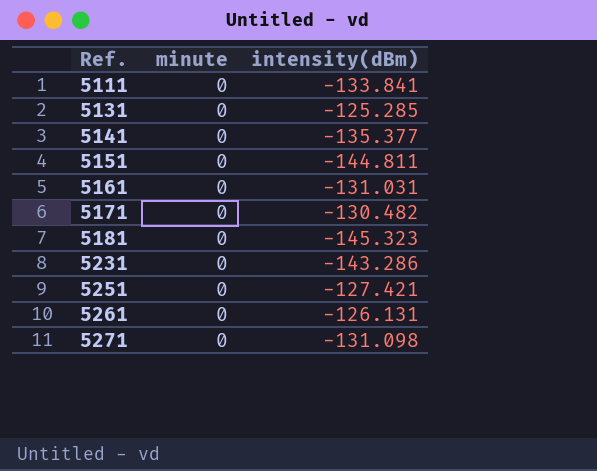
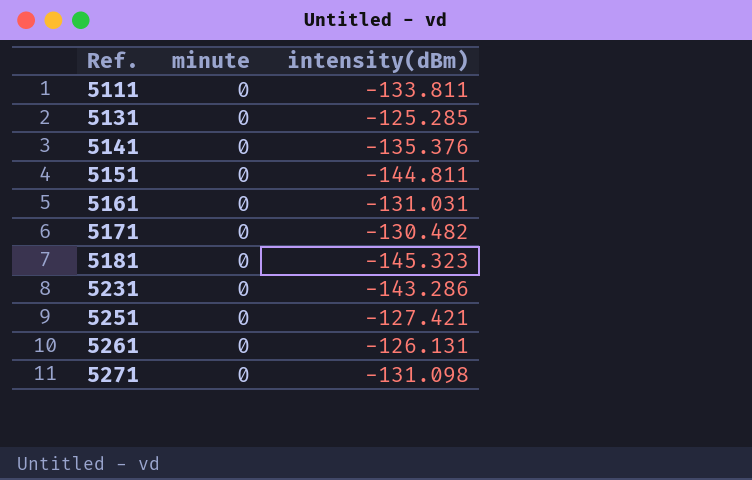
5111 | intensity(dBm): -133.841 -> -133.811
5141 | intensity(dBm): -135.377 -> -135.376

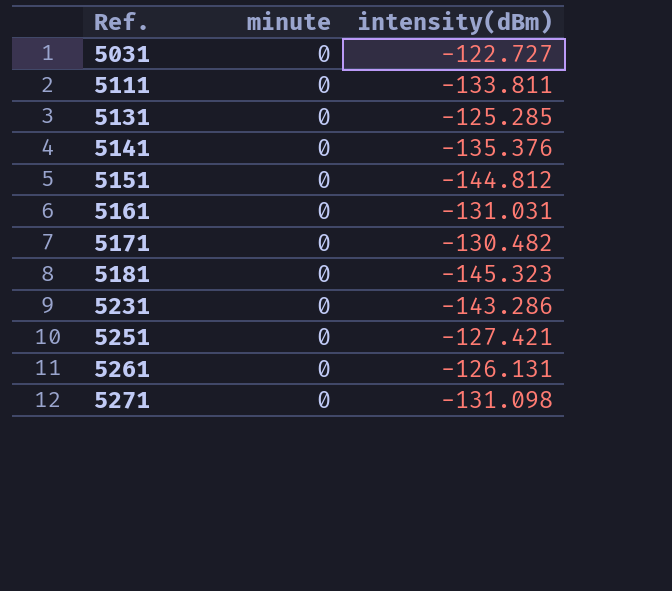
row 5031: none -> 0 | -122.727
5151 | intensity(dBm): -144.811 -> -144.812

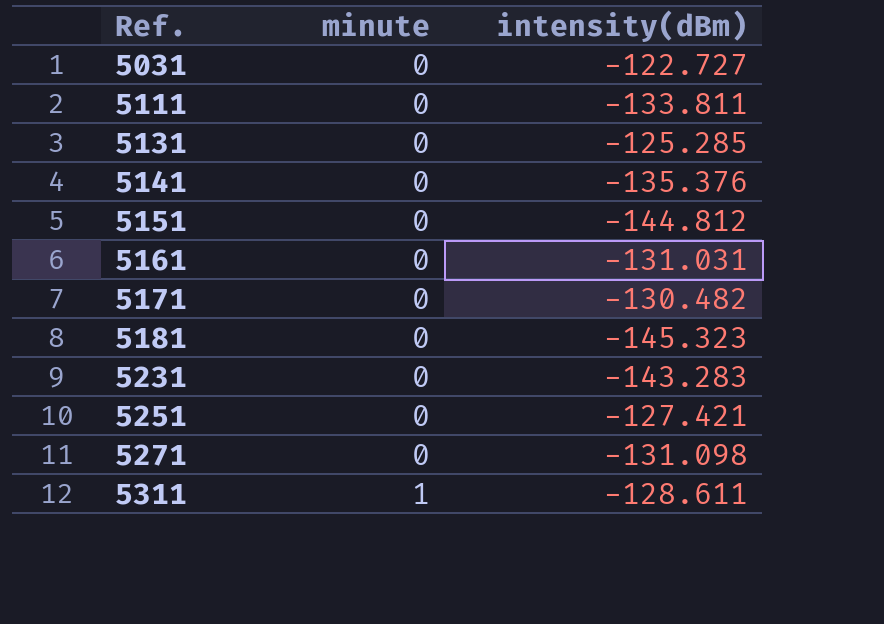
row 5261: 0 | -126.131 -> none
5231 | intensity(dBm): -143.286 -> -143.283
row 5311: none -> 1 | -128.611

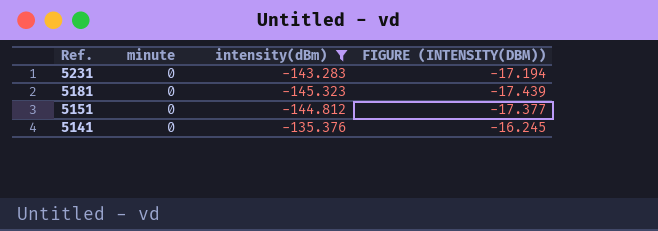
filter: none -> intensity(dBm) <= -135.376
row order: Ref. ascending -> Ref. descending
column FIGURE (INTENSITY(DBM)) | formula: none -> [intensity(dBm)] * 0.12

